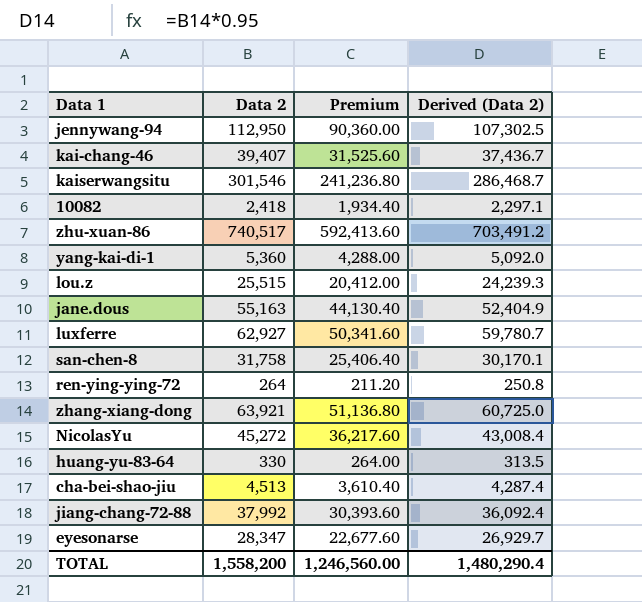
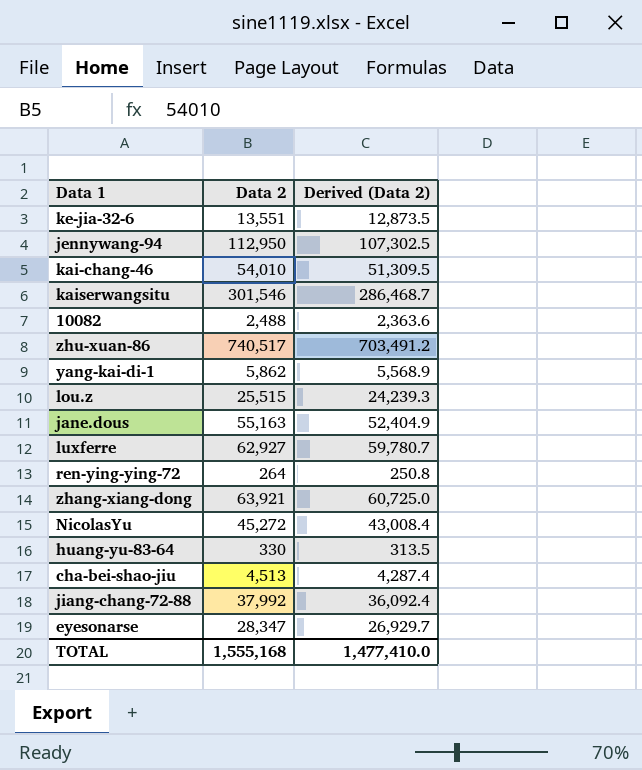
column Premium | formula: [Data 2] * 0.8 -> none
row san-chen-8: 31,758 | 25,406.40 | 30,170.1 -> none
row ke-jia-32-6: none -> 13,551 | 12,873.5
kai-chang-46 | Data 2: 39,407 -> 54,010
kai-chang-46 | Derived (Data 2): 37,436.7 -> 51,309.5
10082 | Data 2: 2,418 -> 2,488
10082 | Derived (Data 2): 2,297.1 -> 2,363.6
yang-kai-di-1 | Data 2: 5,360 -> 5,862
yang-kai-di-1 | Derived (Data 2): 5,092.0 -> 5,568.9
TOTAL | Data 2: 1,558,200 -> 1,555,168
TOTAL | Derived (Data 2): 1,480,290.4 -> 1,477,410.0

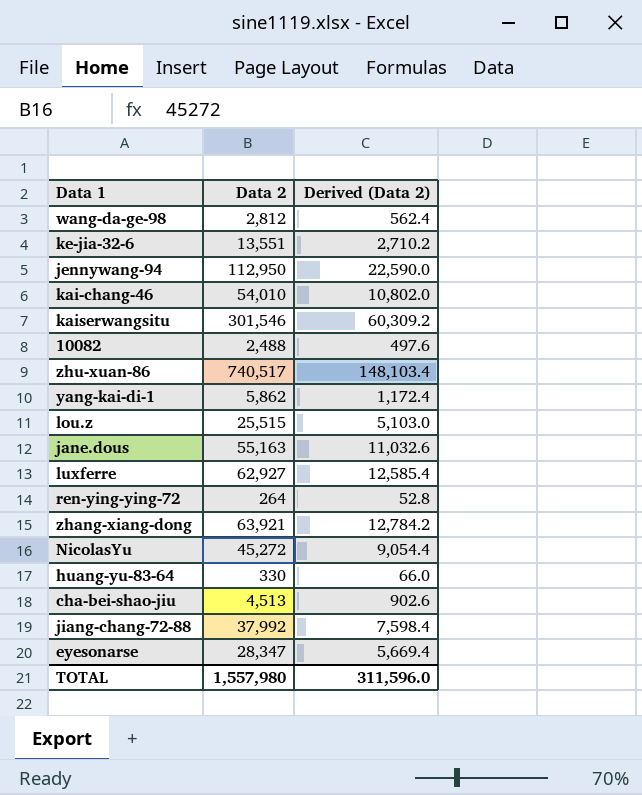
column Derived (Data 2) | formula: [Data 2] * 0.95 -> [Data 2] * 0.2
row wang-da-ge-98: none -> 2,812 | 562.4
TOTAL | Data 2: 1,555,168 -> 1,557,980
TOTAL | Derived (Data 2): 1,477,410.0 -> 311,596.0

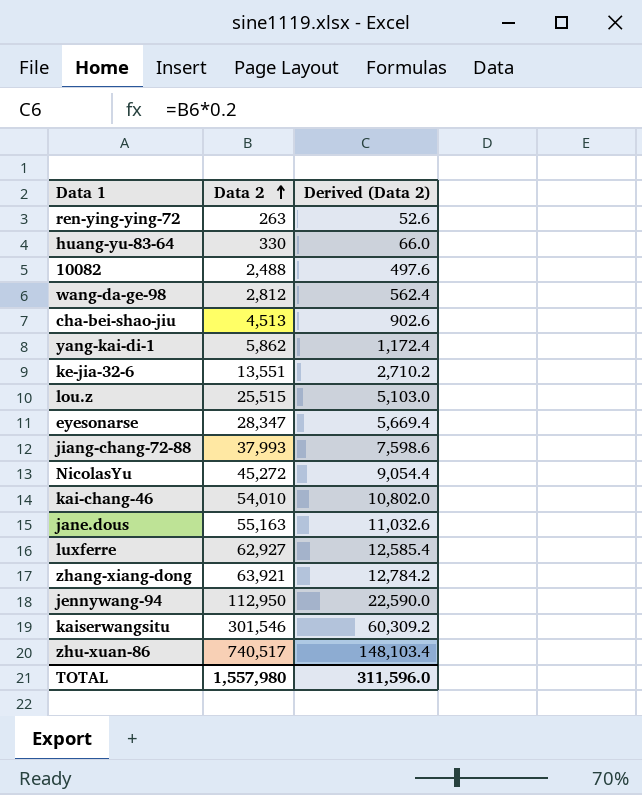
row order: none -> Data 2 ascending
ren-ying-ying-72 | Data 2: 264 -> 263
ren-ying-ying-72 | Derived (Data 2): 52.8 -> 52.6
jiang-chang-72-88 | Data 2: 37,992 -> 37,993
jiang-chang-72-88 | Derived (Data 2): 7,598.4 -> 7,598.6

